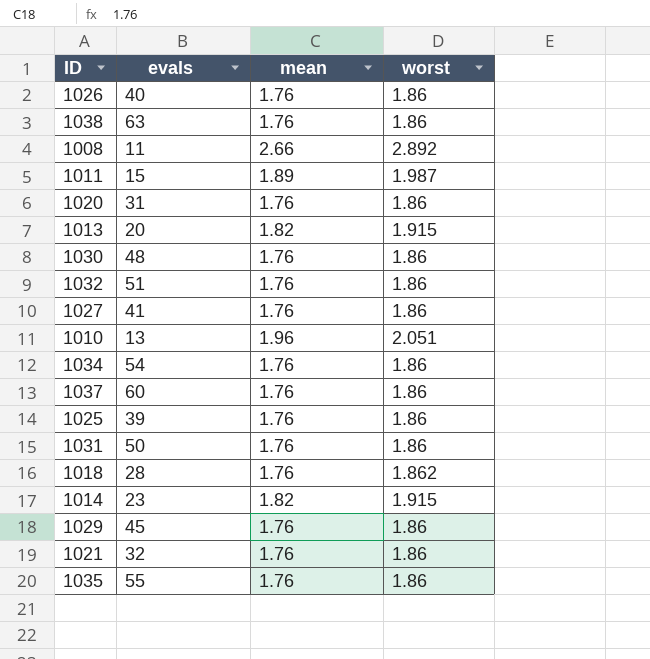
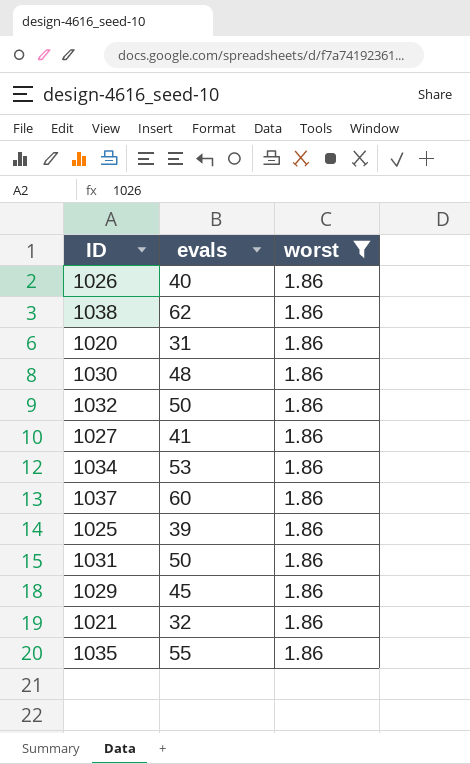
filter: none -> worst = 1.86
column mean | position: 3 -> none
1038 | evals: 63 -> 62
1032 | evals: 51 -> 50
1034 | evals: 54 -> 53

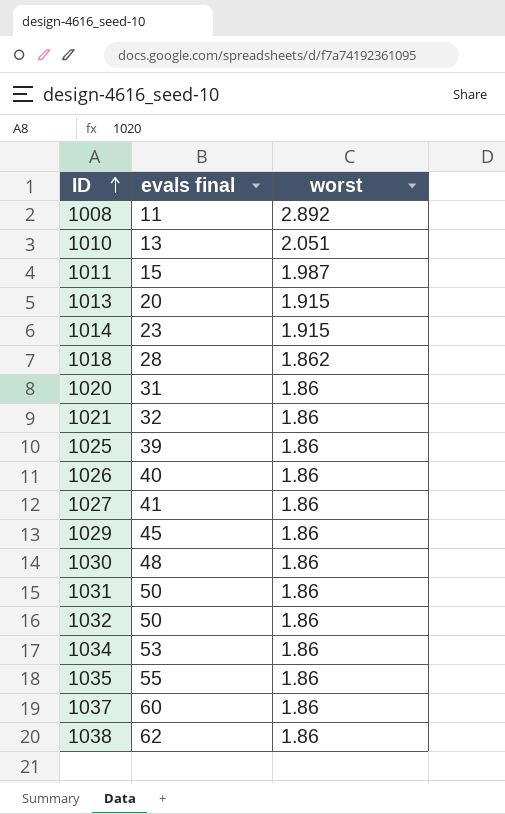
filter: worst = 1.86 -> none
row order: none -> ID ascending
column name: evals -> evals final

